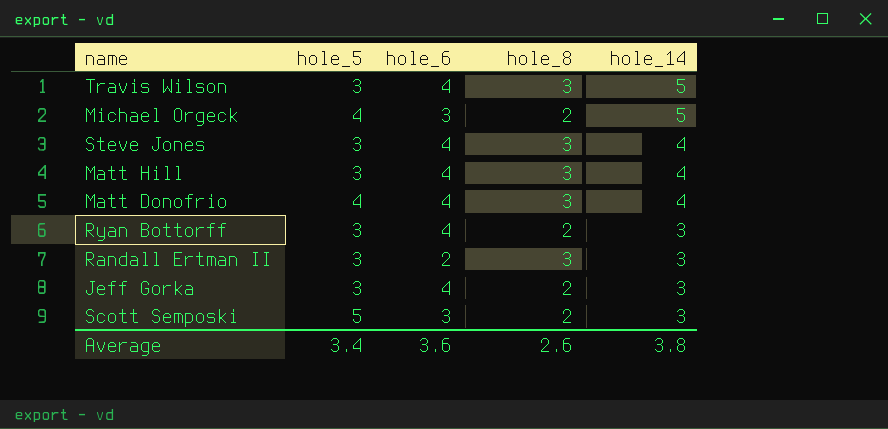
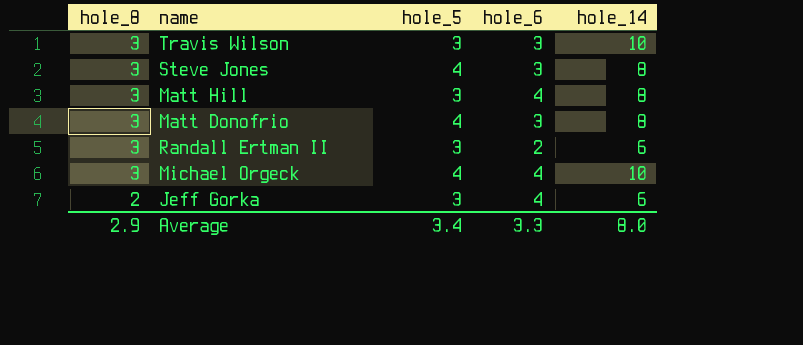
row order: hole_14 descending -> hole_8 descending
column hole_8 | position: 4 -> 1
row Ryan Bottorff: 3 | 4 | 2 | 3 -> none
row Scott Semposki: 5 | 3 | 2 | 3 -> none
Travis Wilson | hole_6: 4 -> 3
Travis Wilson | hole_14: 5 -> 10
Steve Jones | hole_5: 3 -> 4
Steve Jones | hole_6: 4 -> 3
Steve Jones | hole_14: 4 -> 8
Matt Hill | hole_14: 4 -> 8
Matt Donofrio | hole_6: 4 -> 3
Matt Donofrio | hole_14: 4 -> 8
Randall Ertman II | hole_14: 3 -> 6
Michael Orgeck | hole_8: 2 -> 3
Michael Orgeck | hole_6: 3 -> 4
Michael Orgeck | hole_14: 5 -> 10
Jeff Gorka | hole_14: 3 -> 6
Average | hole_8: 2.6 -> 2.9
Average | hole_6: 3.6 -> 3.3
Average | hole_14: 3.8 -> 8.0

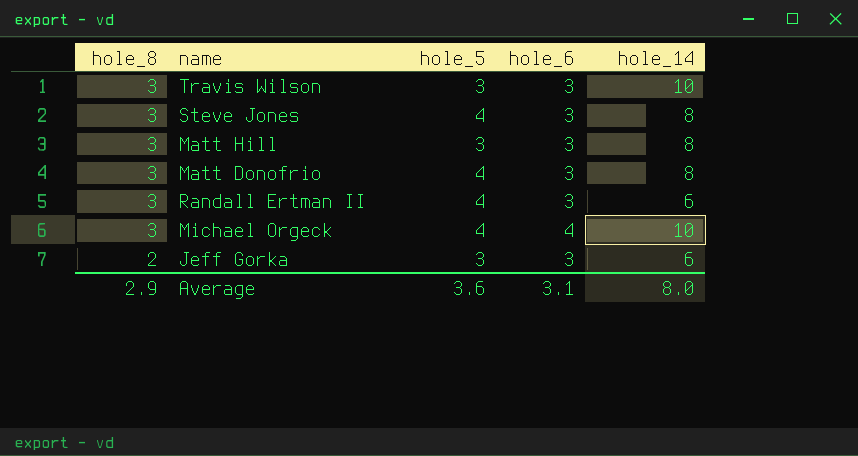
Matt Hill | hole_6: 4 -> 3
Randall Ertman II | hole_5: 3 -> 4
Randall Ertman II | hole_6: 2 -> 3
Jeff Gorka | hole_6: 4 -> 3
Average | hole_5: 3.4 -> 3.6
Average | hole_6: 3.3 -> 3.1

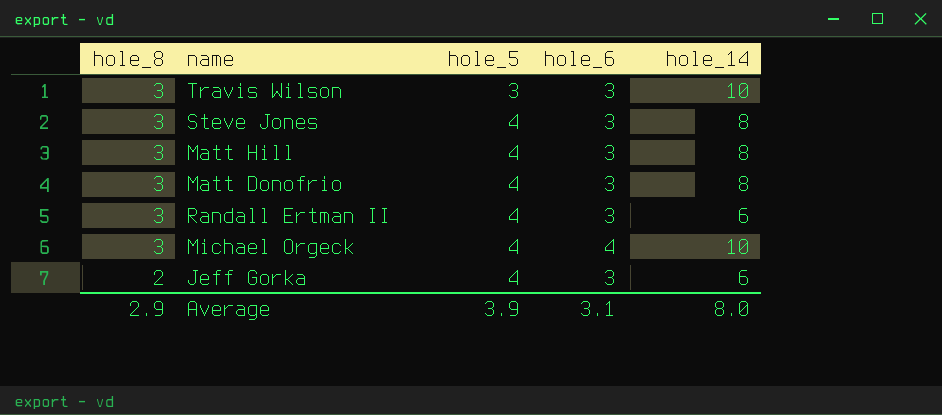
Matt Hill | hole_5: 3 -> 4
Jeff Gorka | hole_5: 3 -> 4
Average | hole_5: 3.6 -> 3.9

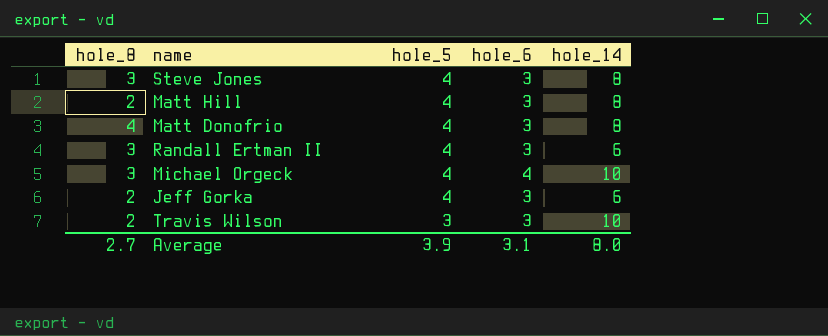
row order: hole_8 descending -> hole_5 descending
Matt Hill | hole_8: 3 -> 2
Matt Donofrio | hole_8: 3 -> 4
Travis Wilson | hole_8: 3 -> 2
Average | hole_8: 2.9 -> 2.7

